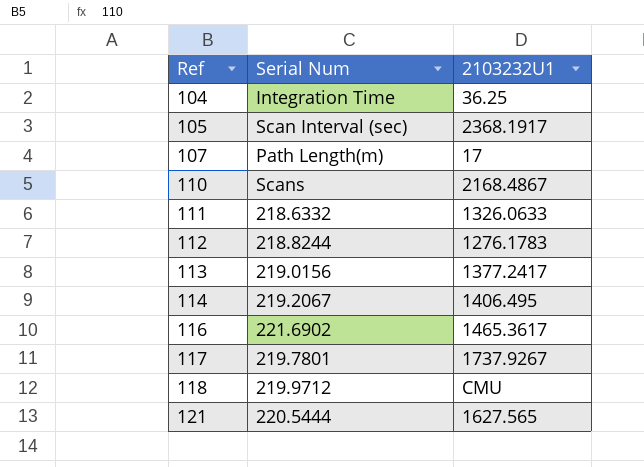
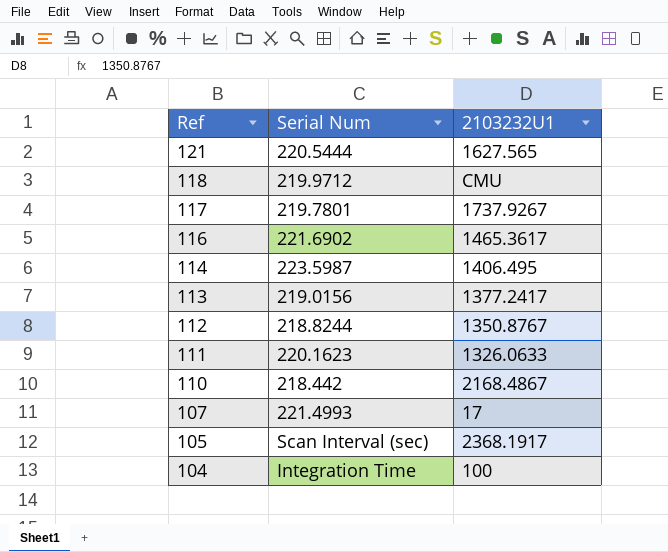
row order: Ref ascending -> Ref descending
114 | Serial Num: 219.2067 -> 223.5987
112 | 2103232U1: 1276.1783 -> 1350.8767
111 | Serial Num: 218.6332 -> 220.1623
110 | Serial Num: Scans -> 218.442
107 | Serial Num: Path Length(m) -> 221.4993
104 | 2103232U1: 36.25 -> 100

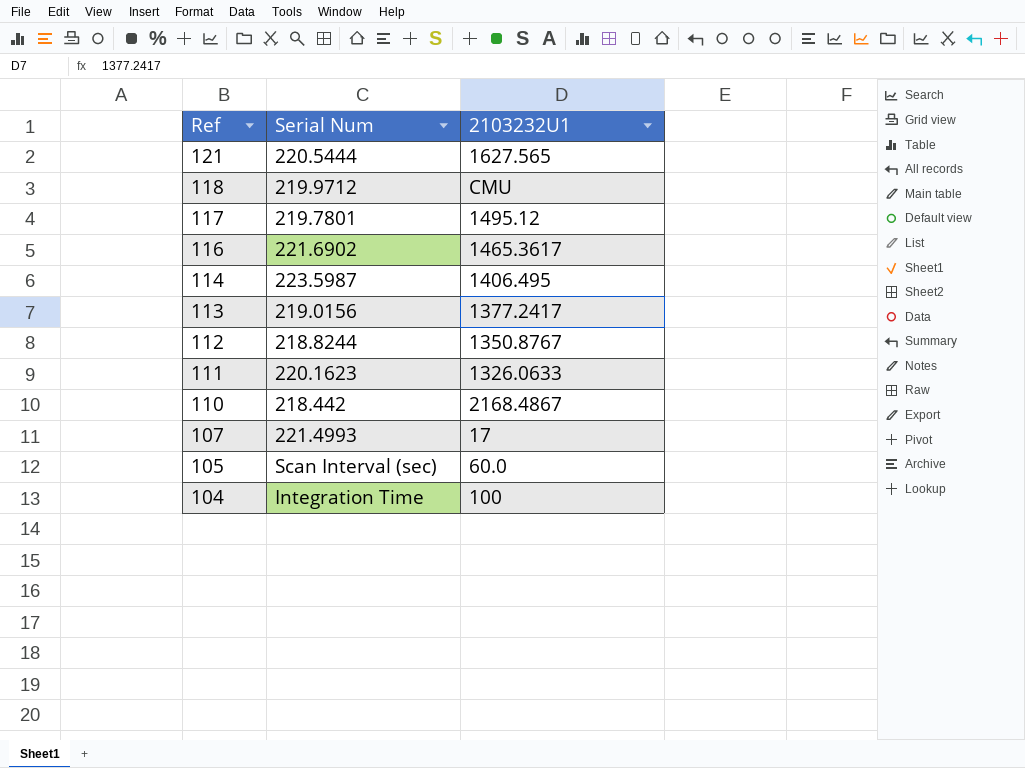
117 | 2103232U1: 1737.9267 -> 1495.12
105 | 2103232U1: 2368.1917 -> 60.0

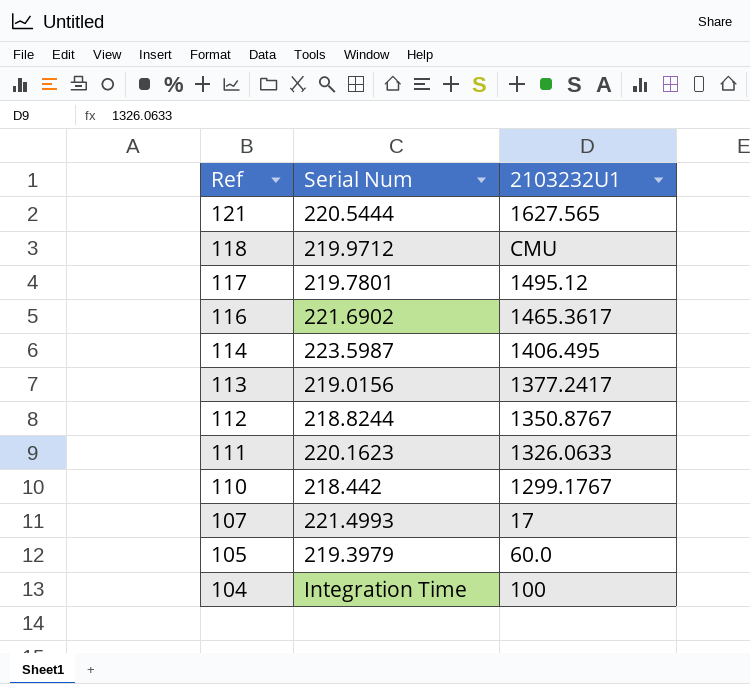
110 | 2103232U1: 2168.4867 -> 1299.1767
105 | Serial Num: Scan Interval (sec) -> 219.3979

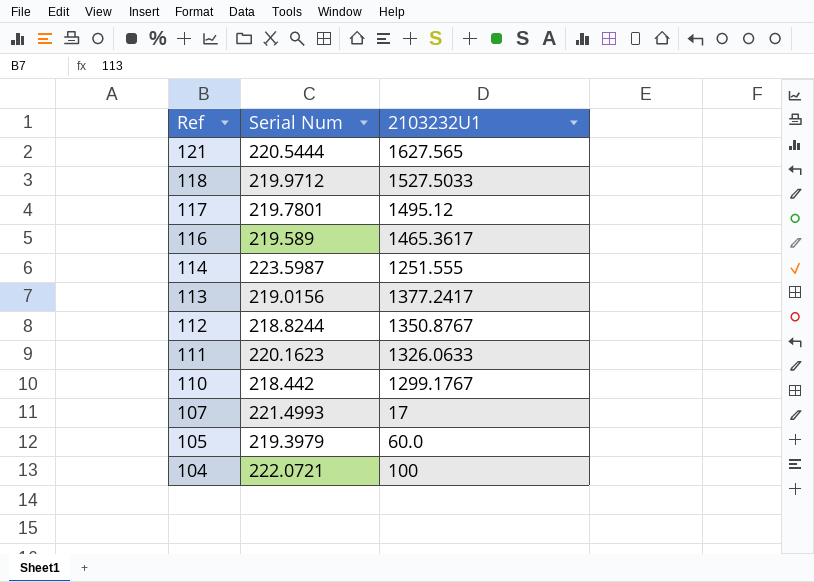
118 | 2103232U1: CMU -> 1527.5033
116 | Serial Num: 221.6902 -> 219.589
114 | 2103232U1: 1406.495 -> 1251.555
104 | Serial Num: Integration Time -> 222.0721

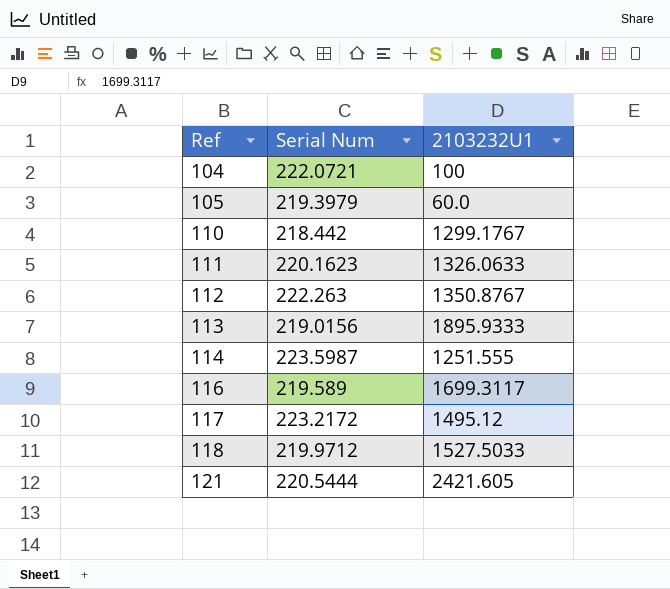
row order: Ref descending -> Ref ascending
row 107: 221.4993 | 17 -> none
112 | Serial Num: 218.8244 -> 222.263
113 | 2103232U1: 1377.2417 -> 1895.9333
116 | 2103232U1: 1465.3617 -> 1699.3117
117 | Serial Num: 219.7801 -> 223.2172
121 | 2103232U1: 1627.565 -> 2421.605

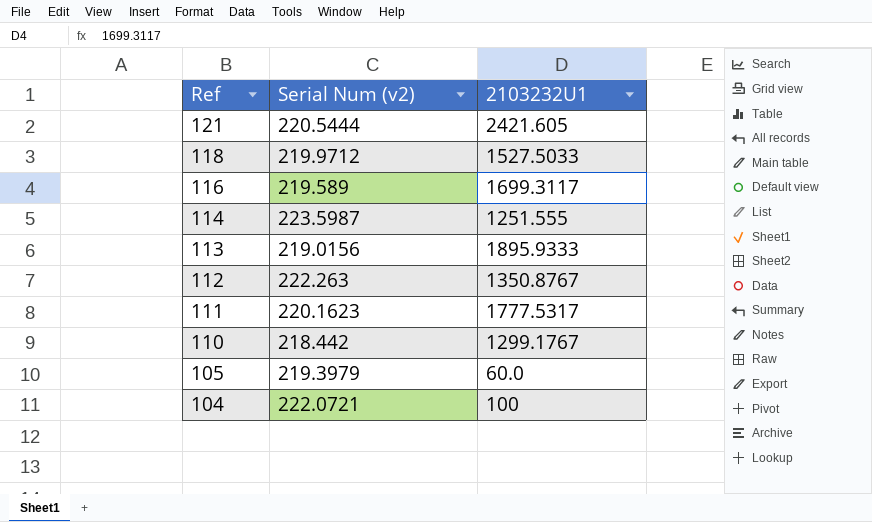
row order: Ref ascending -> Ref descending
column name: Serial Num -> Serial Num (v2)
row 117: 223.2172 | 1495.12 -> none
111 | 2103232U1: 1326.0633 -> 1777.5317

